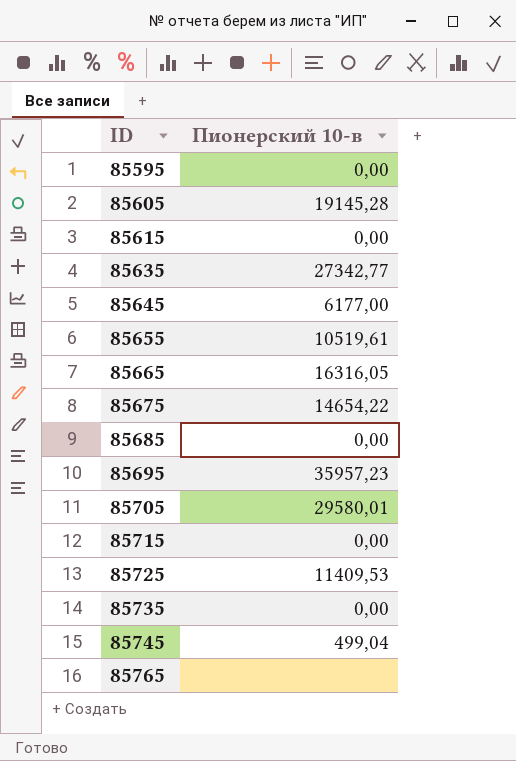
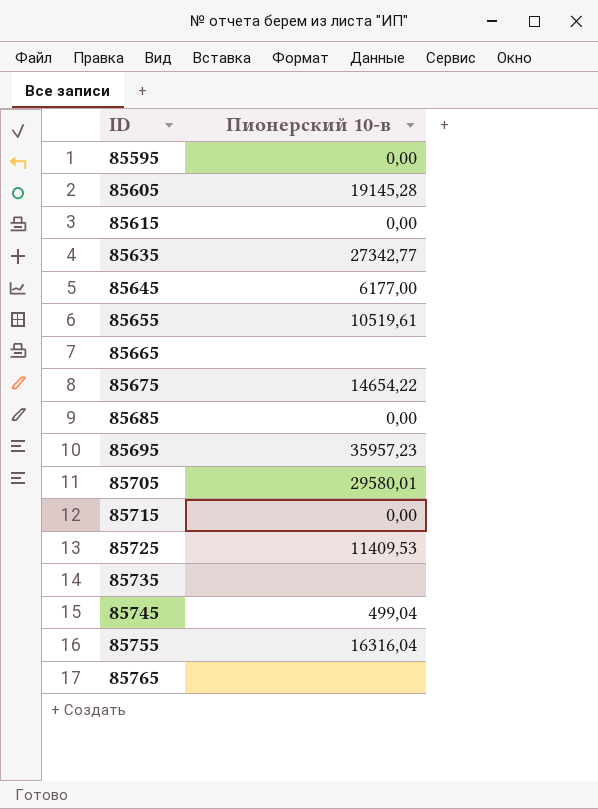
85665 | Пионерский 10-в: 16316,05 -> none
85735 | Пионерский 10-в: 0,00 -> none
row 85755: none -> 16316,04

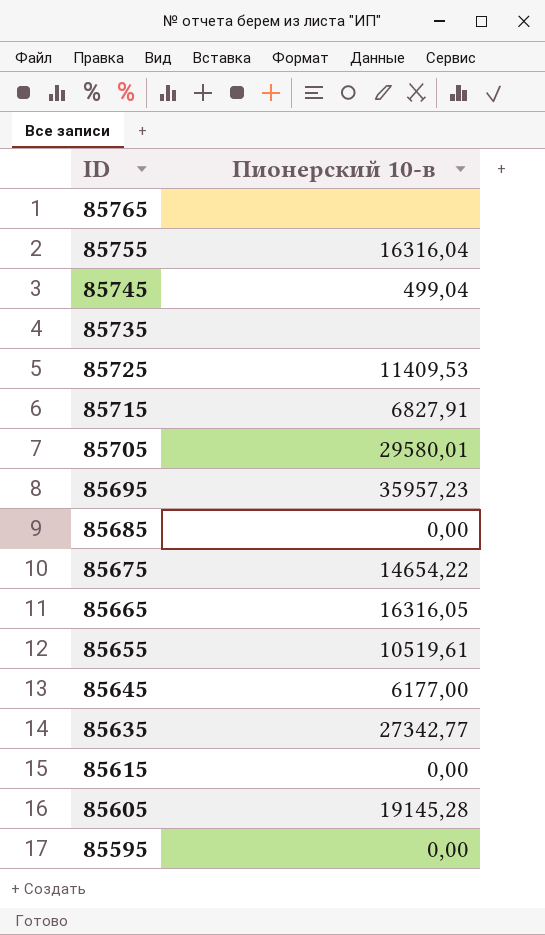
row order: ID ascending -> ID descending
85715 | Пионерский 10-в: 0,00 -> 6827,91
85665 | Пионерский 10-в: none -> 16316,05

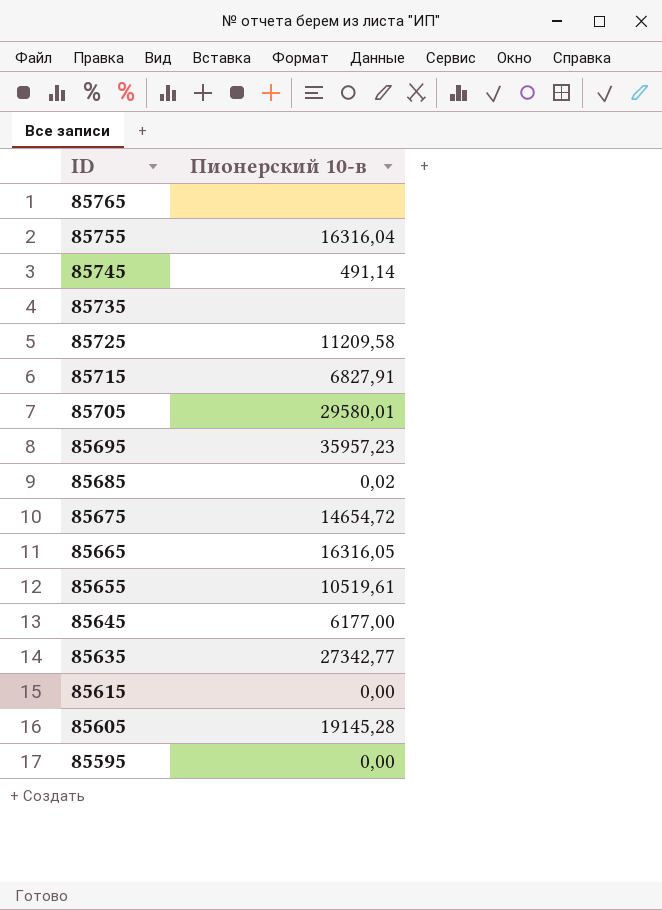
85745 | Пионерский 10-в: 499,04 -> 491,14
85725 | Пионерский 10-в: 11409,53 -> 11209,58
85685 | Пионерский 10-в: 0,00 -> 0,02
85675 | Пионерский 10-в: 14654,22 -> 14654,72

